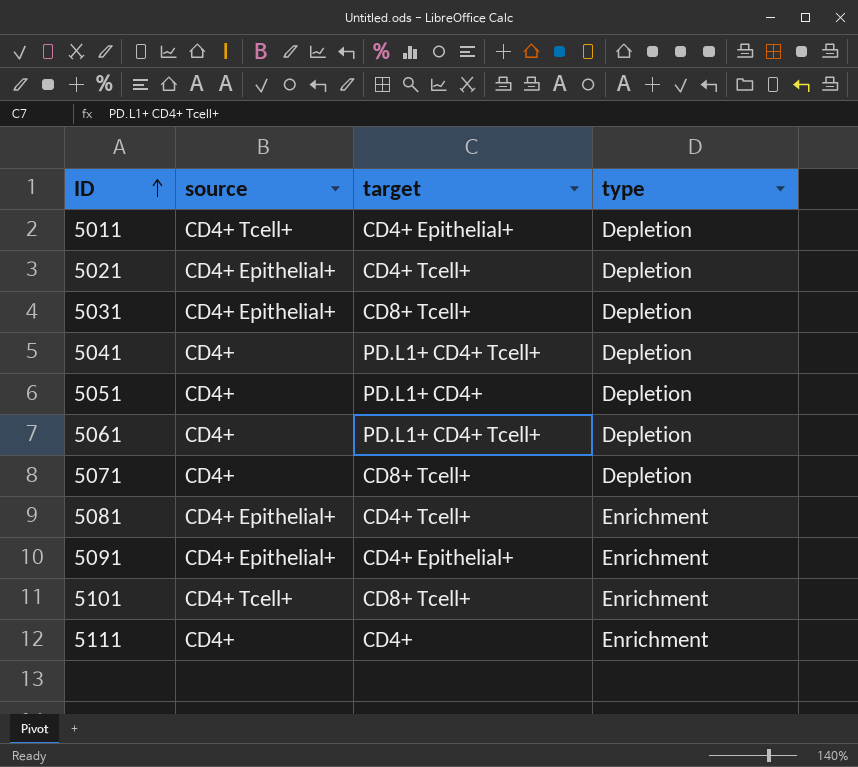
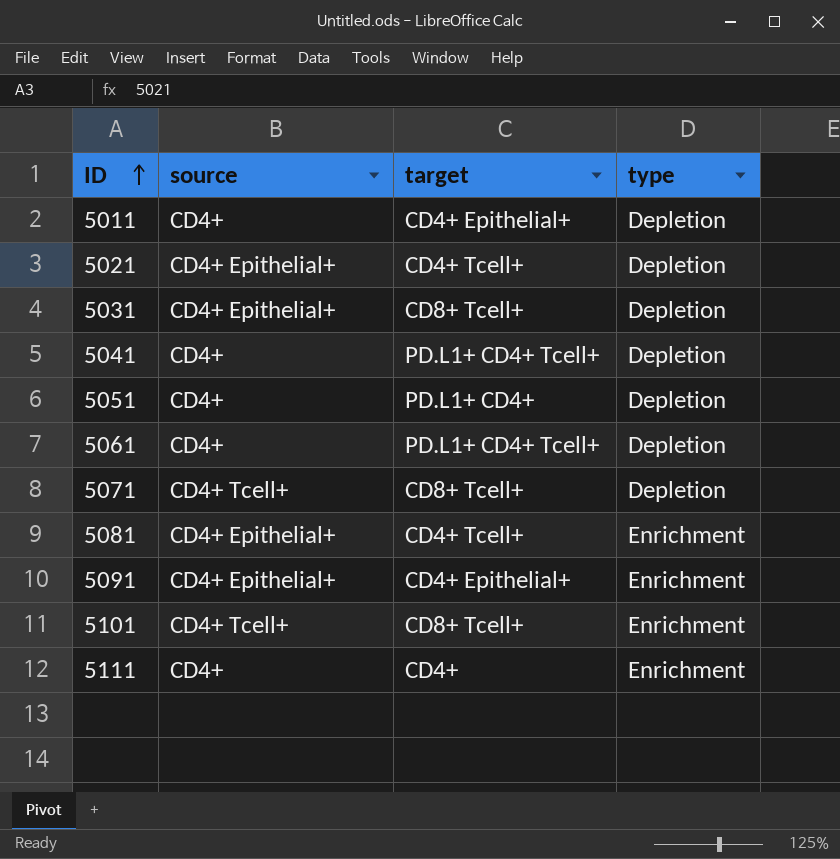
5011 | source: CD4+ Tcell+ -> CD4+
5071 | source: CD4+ -> CD4+ Tcell+

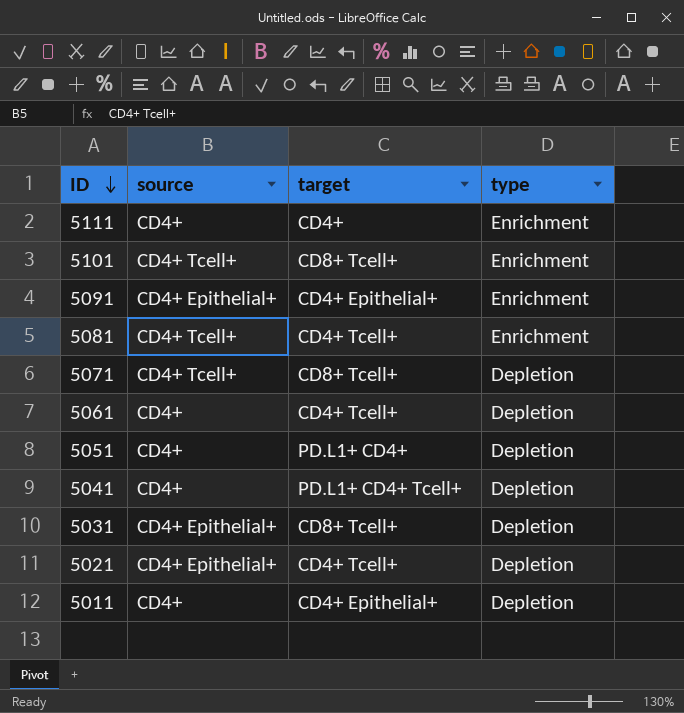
row order: ID ascending -> ID descending
5081 | source: CD4+ Epithelial+ -> CD4+ Tcell+
5061 | target: PD.L1+ CD4+ Tcell+ -> CD4+ Tcell+

